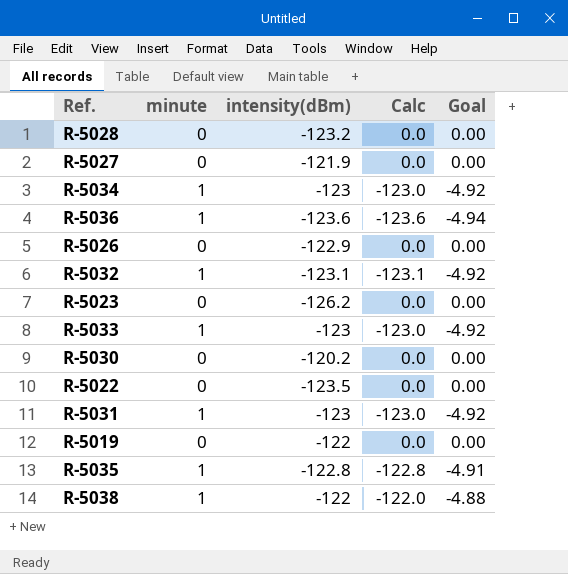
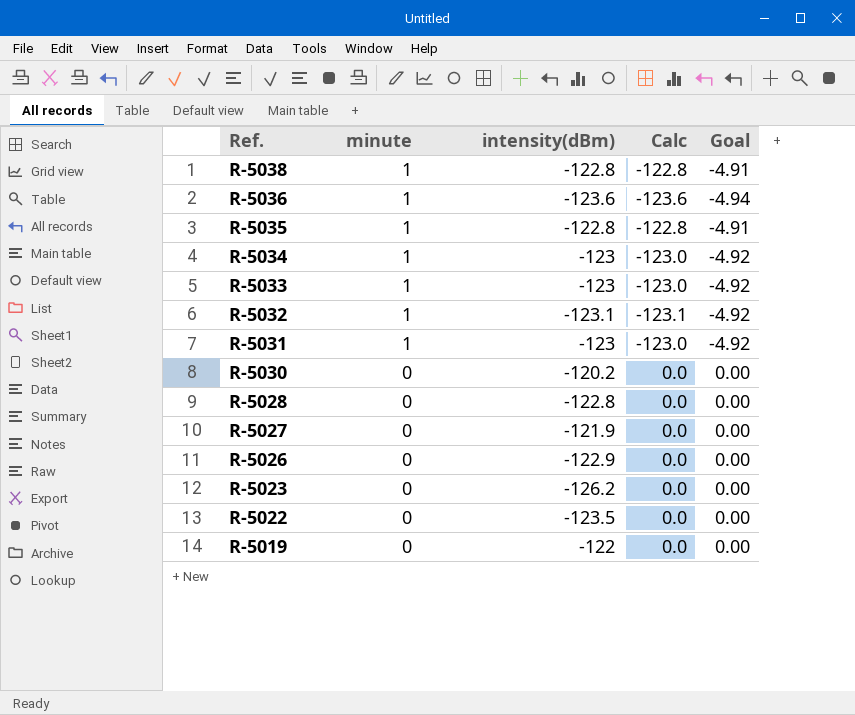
row order: none -> Ref. descending
R-5038 | intensity(dBm): -122 -> -122.8
R-5038 | Calc: -122.0 -> -122.8
R-5038 | Goal: -4.88 -> -4.91
R-5028 | intensity(dBm): -123.2 -> -122.8

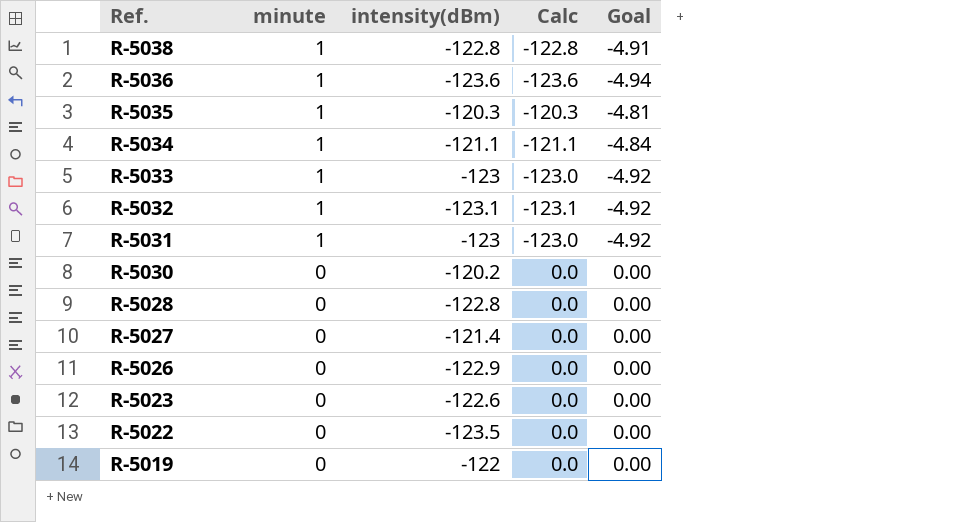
R-5035 | intensity(dBm): -122.8 -> -120.3
R-5035 | Calc: -122.8 -> -120.3
R-5035 | Goal: -4.91 -> -4.81
R-5034 | intensity(dBm): -123 -> -121.1
R-5034 | Calc: -123.0 -> -121.1
R-5034 | Goal: -4.92 -> -4.84
R-5027 | intensity(dBm): -121.9 -> -121.4
R-5023 | intensity(dBm): -126.2 -> -122.6

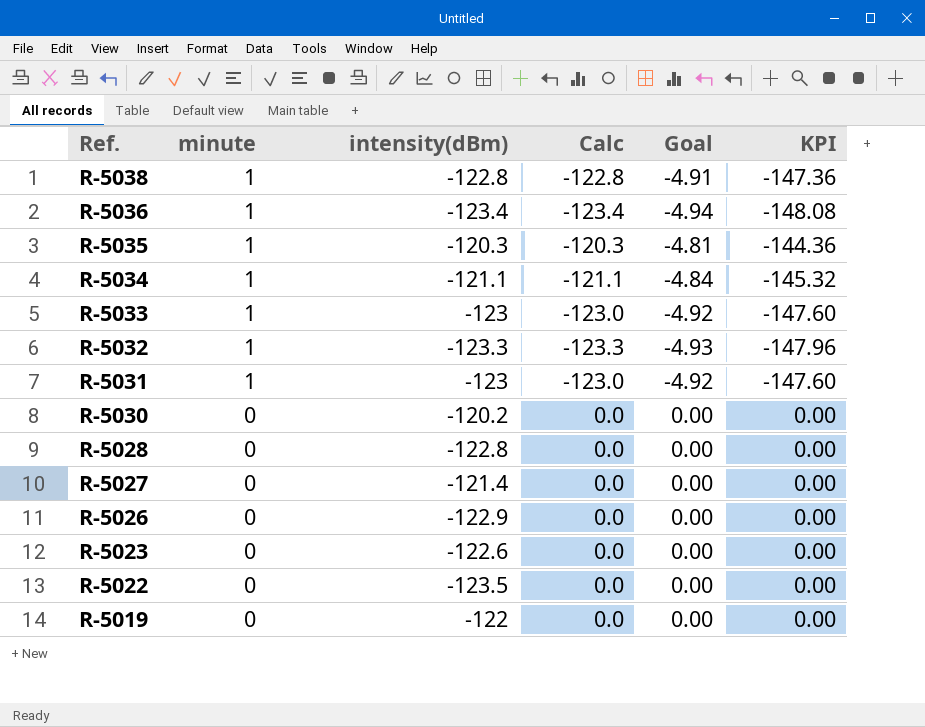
column KPI | formula: none -> [Calc] * 1.2
R-5036 | intensity(dBm): -123.6 -> -123.4
R-5036 | Calc: -123.6 -> -123.4
R-5032 | intensity(dBm): -123.1 -> -123.3
R-5032 | Calc: -123.1 -> -123.3
R-5032 | Goal: -4.92 -> -4.93

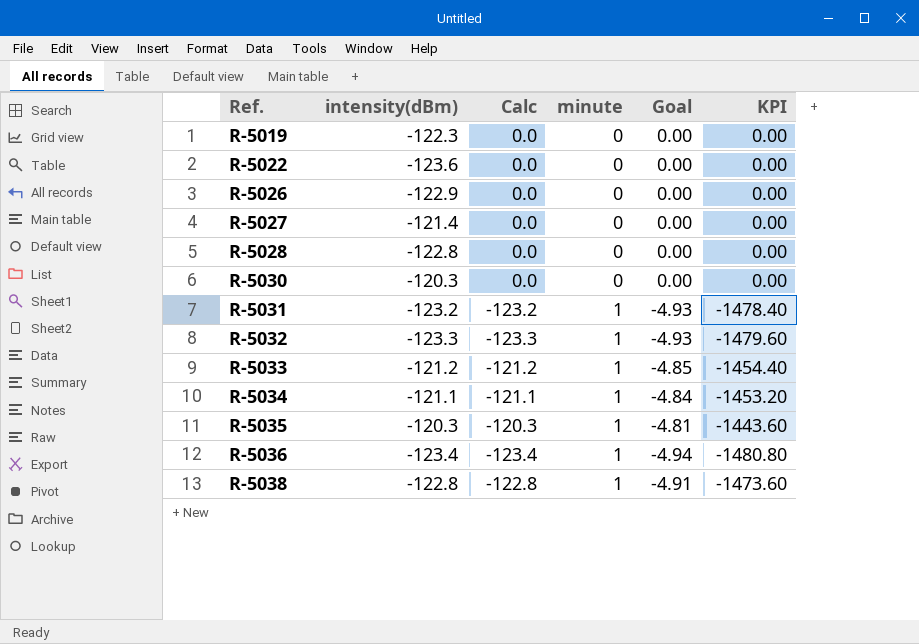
row order: Ref. descending -> Ref. ascending
column minute | position: 2 -> 4
column KPI | formula: [Calc] * 1.2 -> [Calc] * 12
row R-5023: 0 | -122.6 | 0.0 | 0.00 | 0.00 -> none
R-5019 | intensity(dBm): -122 -> -122.3
R-5022 | intensity(dBm): -123.5 -> -123.6
R-5030 | intensity(dBm): -120.2 -> -120.3
R-5031 | intensity(dBm): -123 -> -123.2
R-5031 | Calc: -123.0 -> -123.2
R-5031 | Goal: -4.92 -> -4.93
R-5033 | intensity(dBm): -123 -> -121.2
R-5033 | Calc: -123.0 -> -121.2
R-5033 | Goal: -4.92 -> -4.85

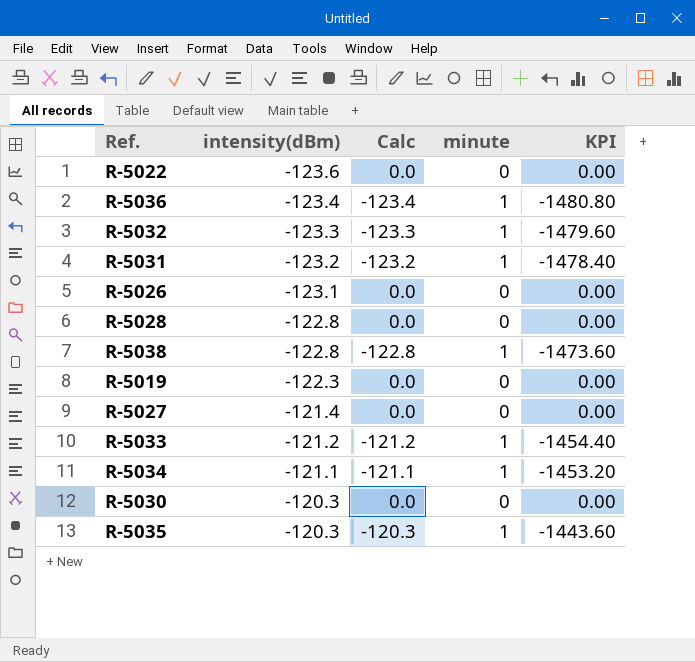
row order: Ref. ascending -> intensity(dBm) ascending
column Goal | formula: [Calc] * 0.04 -> none
R-5026 | intensity(dBm): -122.9 -> -123.1

